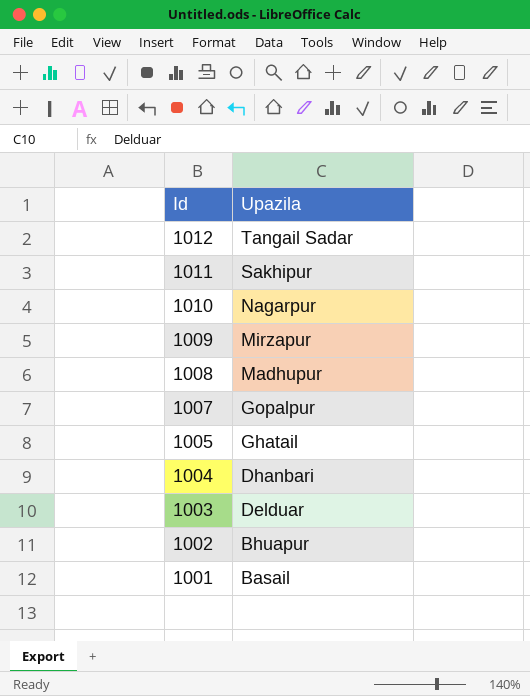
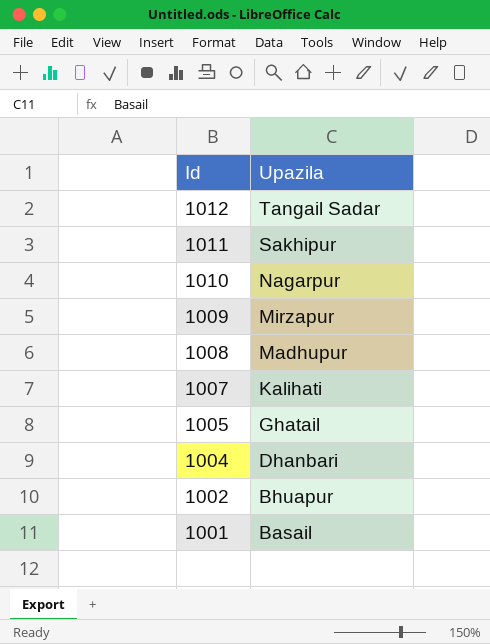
row 1003: Delduar -> none
1007 | Upazila: Gopalpur -> Kalihati

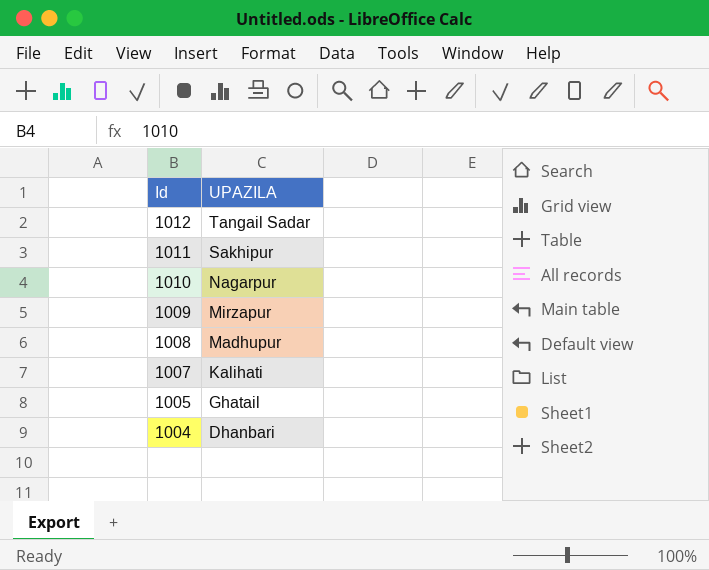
column name: Upazila -> UPAZILA
row 1002: Bhuapur -> none
row 1001: Basail -> none

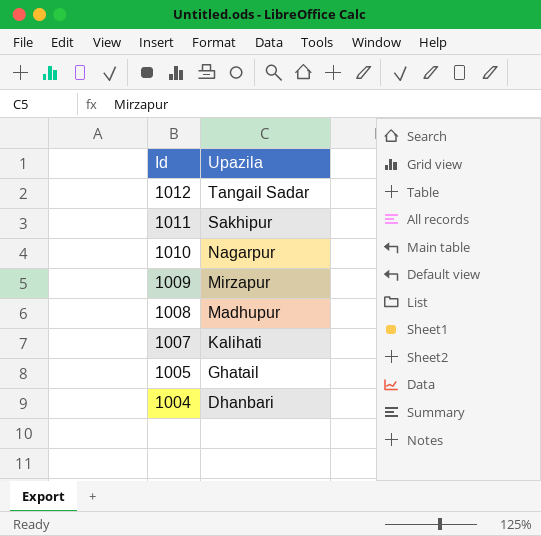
column name: UPAZILA -> Upazila

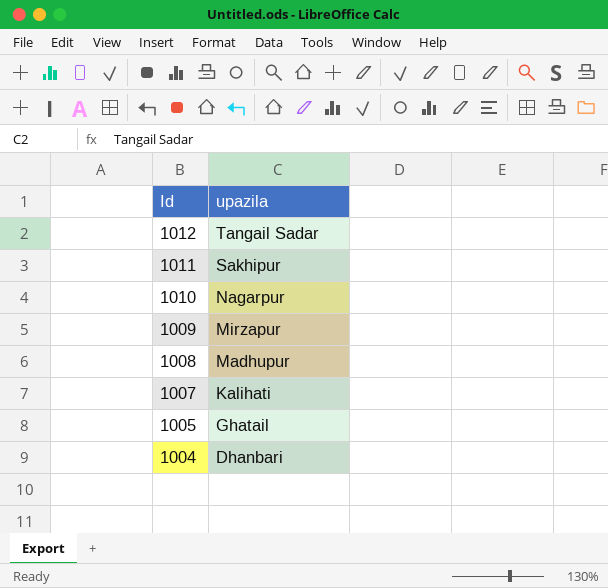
column name: Upazila -> upazila

